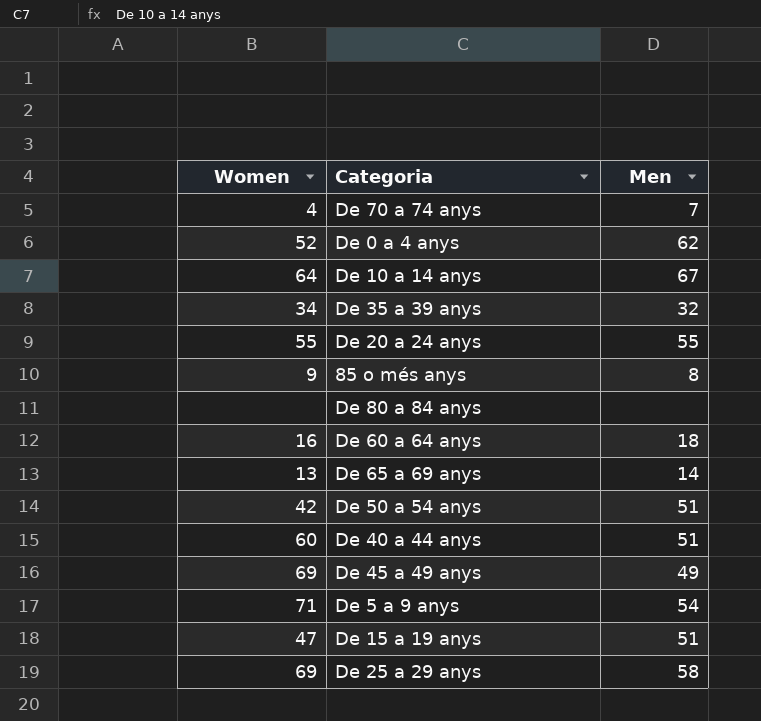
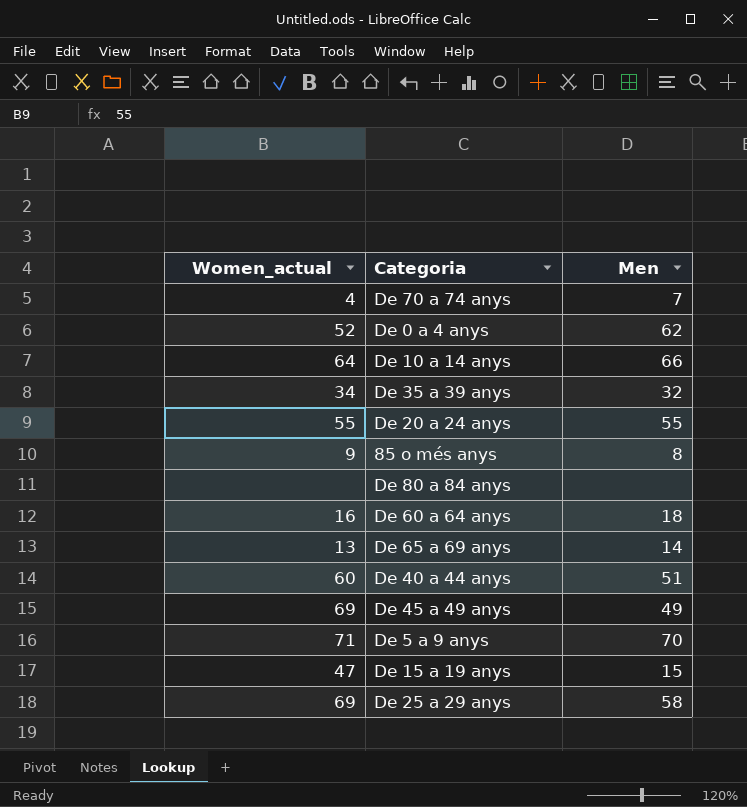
column name: Women -> Women_actual
row De 50 a 54 anys: 42 | 51 -> none
De 10 a 14 anys | Men: 67 -> 66
De 5 a 9 anys | Men: 54 -> 70
De 15 a 19 anys | Men: 51 -> 15

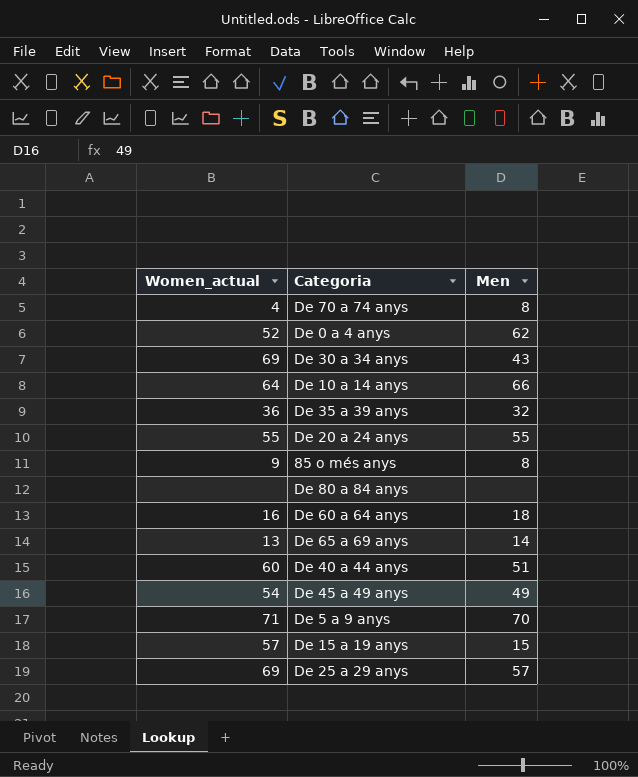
De 70 a 74 anys | Men: 7 -> 8
row De 30 a 34 anys: none -> 69 | 43
De 35 a 39 anys | Women_actual: 34 -> 36
De 45 a 49 anys | Women_actual: 69 -> 54
De 15 a 19 anys | Women_actual: 47 -> 57
De 25 a 29 anys | Men: 58 -> 57

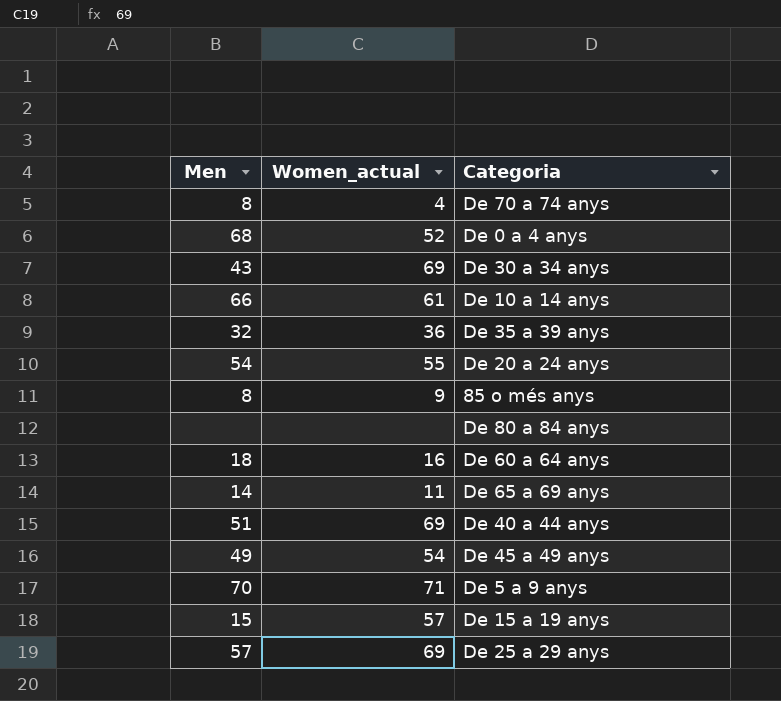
column Men | position: 3 -> 1
De 0 a 4 anys | Men: 62 -> 68
De 10 a 14 anys | Women_actual: 64 -> 61
De 20 a 24 anys | Men: 55 -> 54
De 65 a 69 anys | Women_actual: 13 -> 11
De 40 a 44 anys | Women_actual: 60 -> 69

